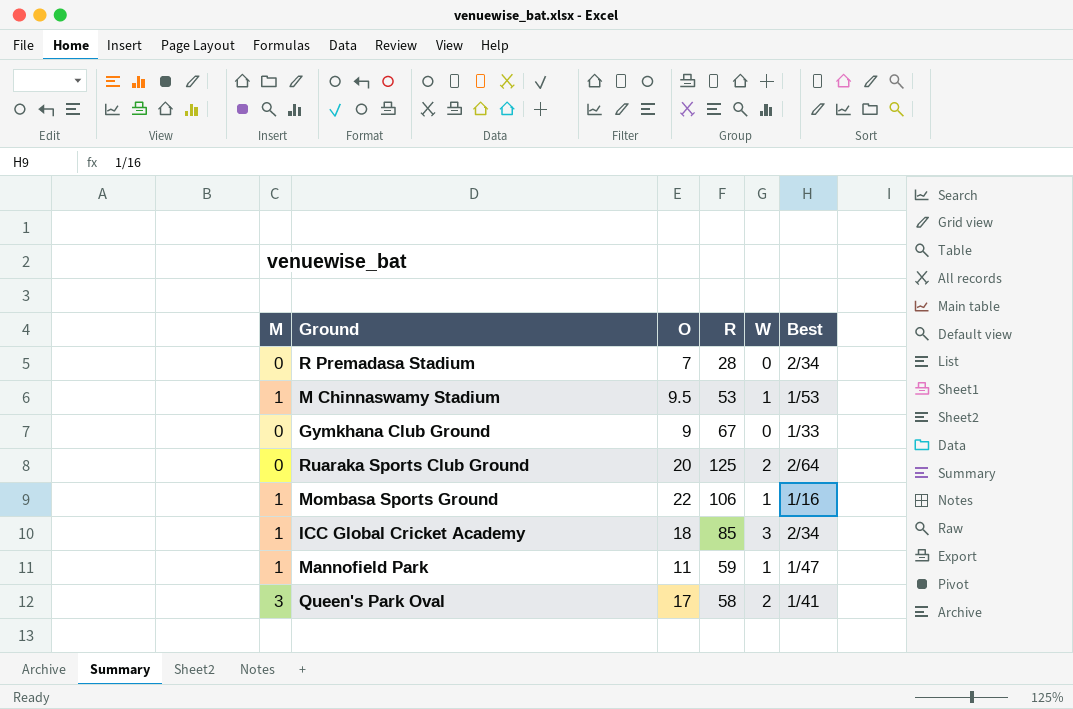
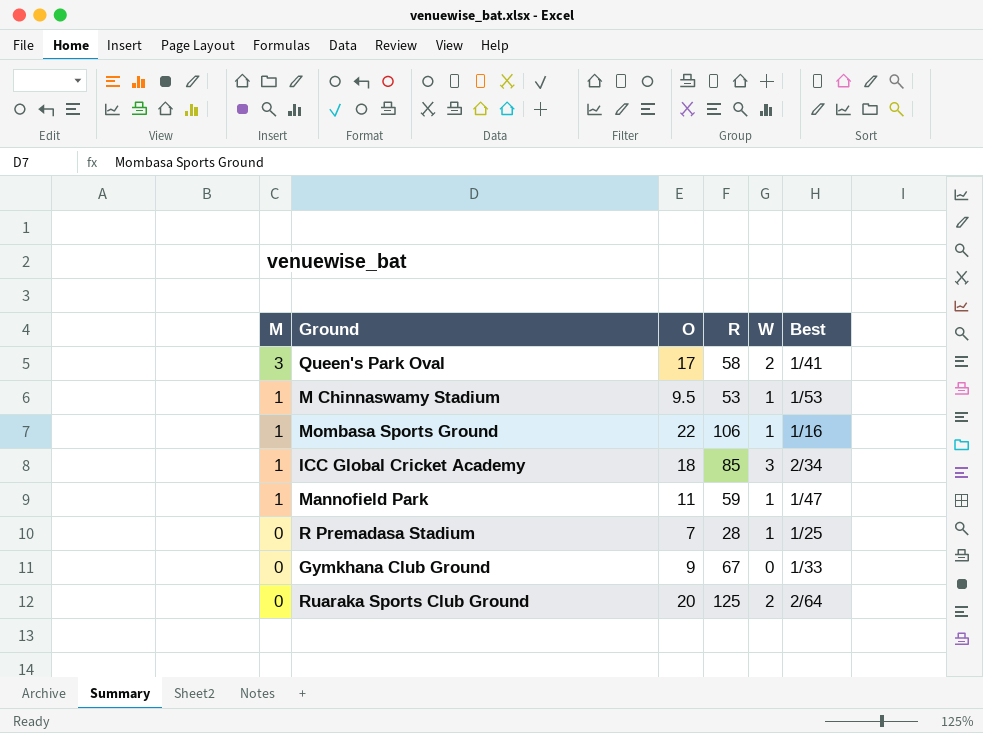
row order: none -> M descending
R Premadasa Stadium | W: 0 -> 1
R Premadasa Stadium | Best: 2/34 -> 1/25

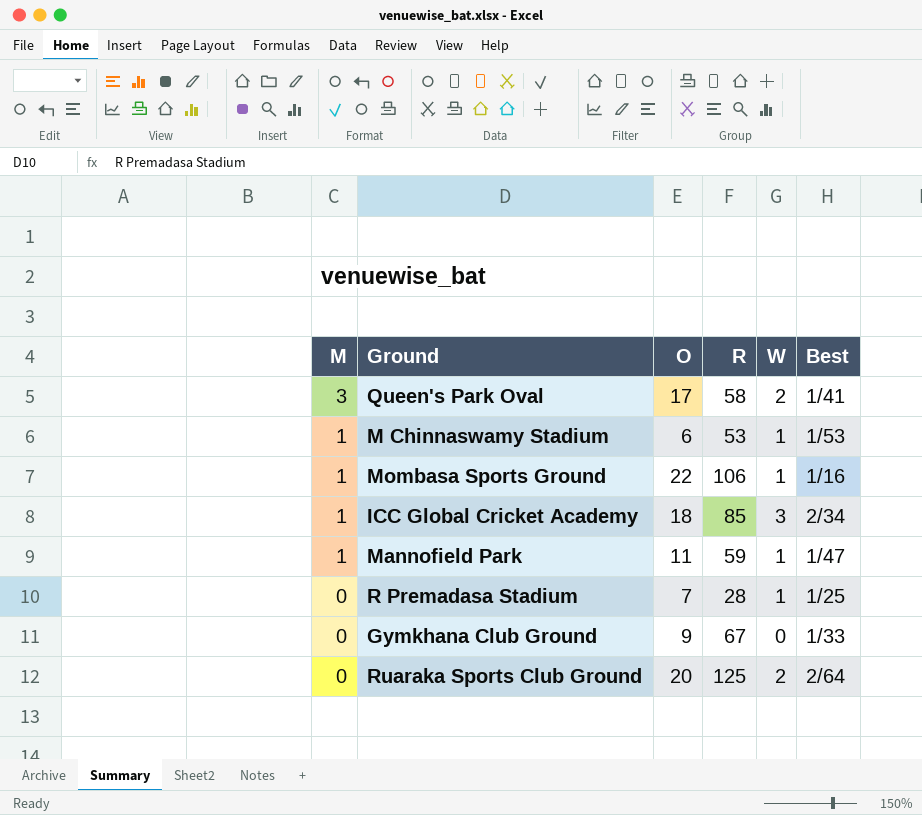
M Chinnaswamy Stadium | O: 9.5 -> 6

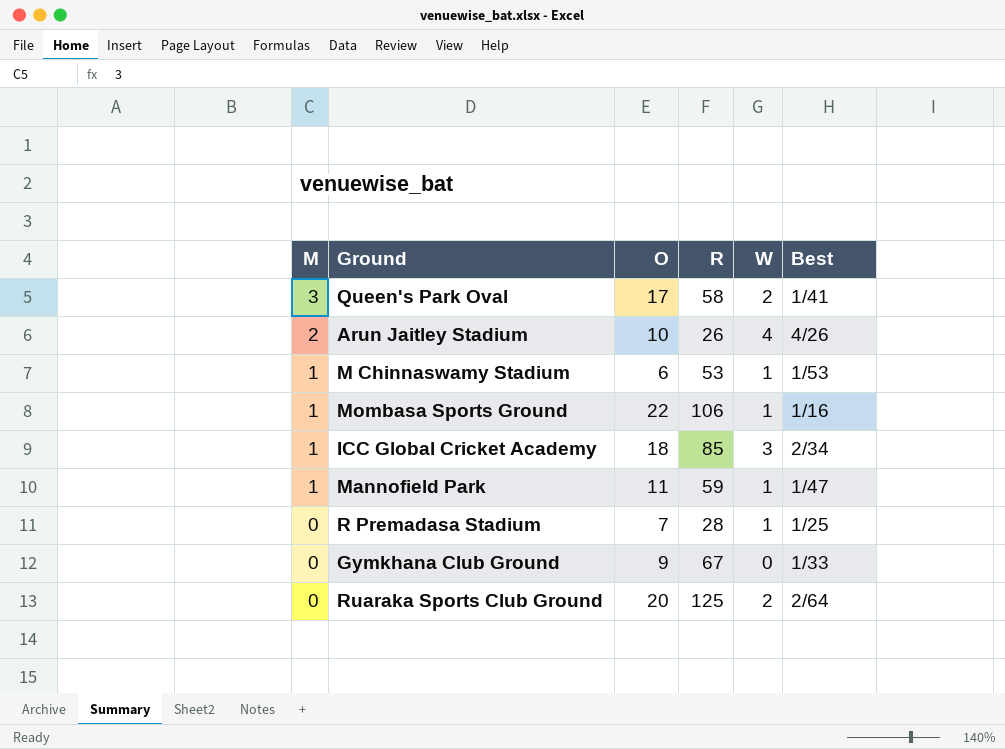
row Arun Jaitley Stadium: none -> 2 | 10 | 26 | 4 | 4/26

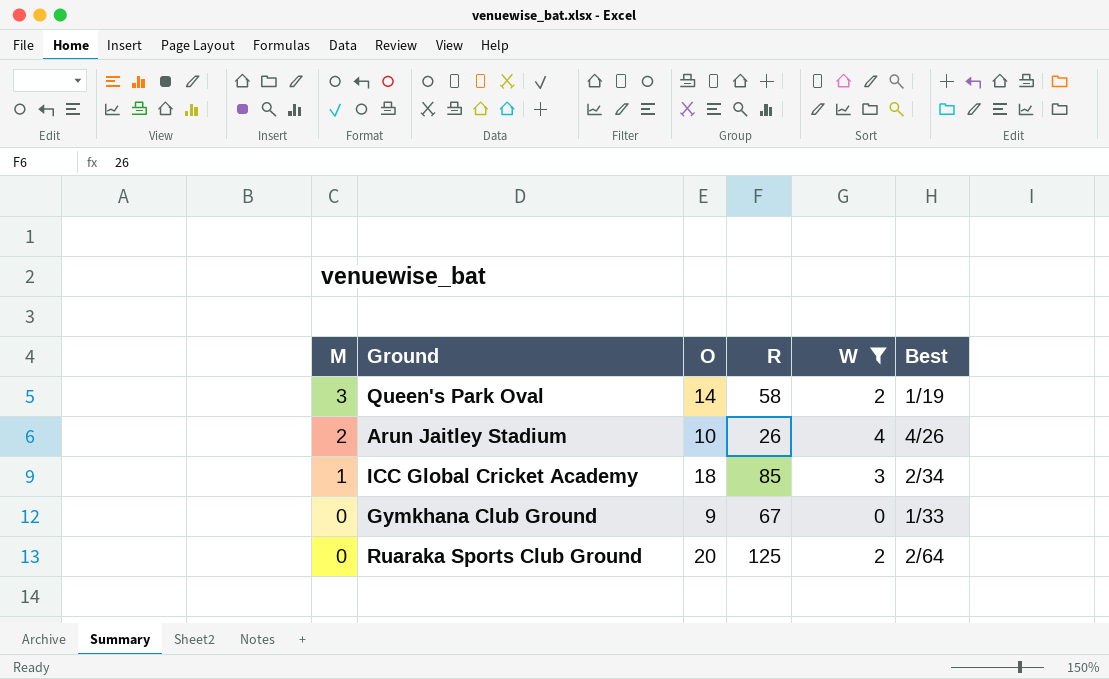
filter: none -> W != 1
Queen's Park Oval | O: 17 -> 14
Queen's Park Oval | Best: 1/41 -> 1/19

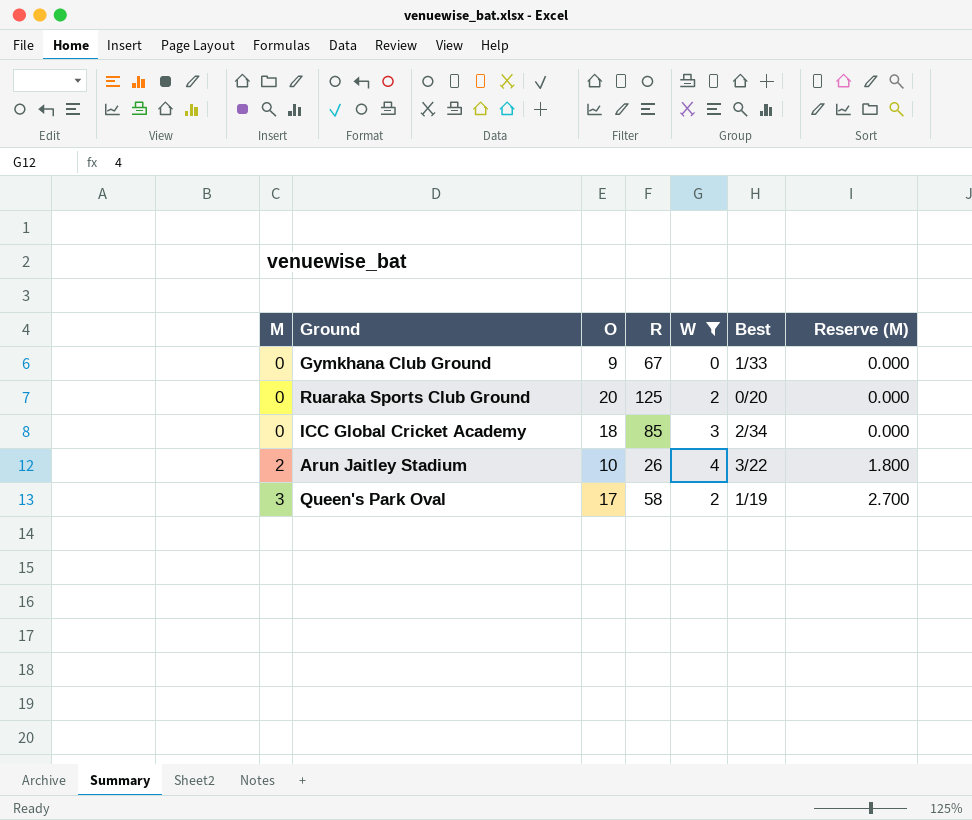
row order: M descending -> M ascending
column Reserve (M) | formula: none -> [M] * 0.9
Ruaraka Sports Club Ground | Best: 2/64 -> 0/20
ICC Global Cricket Academy | M: 1 -> 0
Arun Jaitley Stadium | Best: 4/26 -> 3/22
Queen's Park Oval | O: 14 -> 17

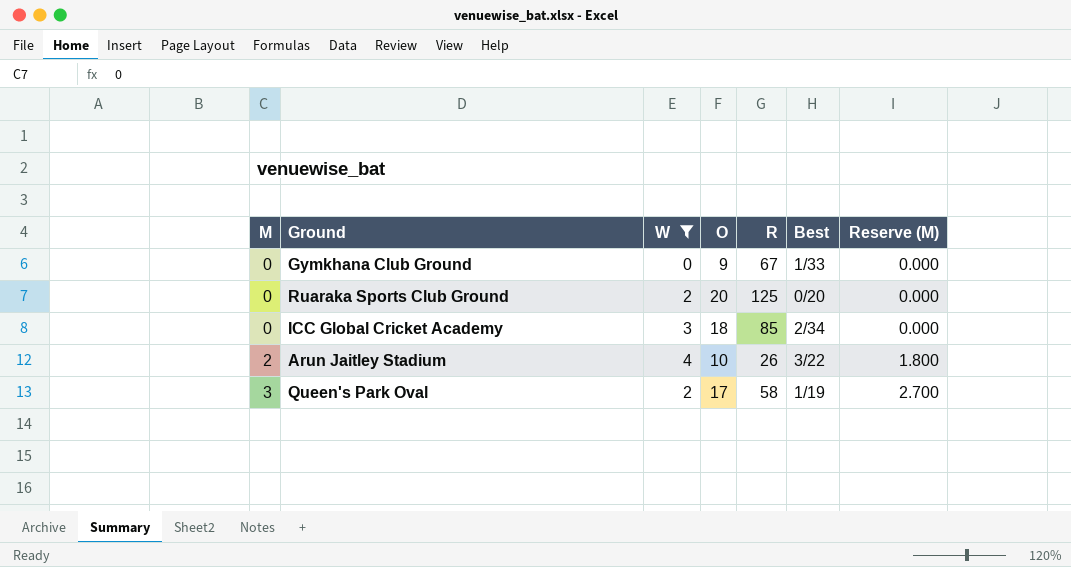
column W | position: 5 -> 3

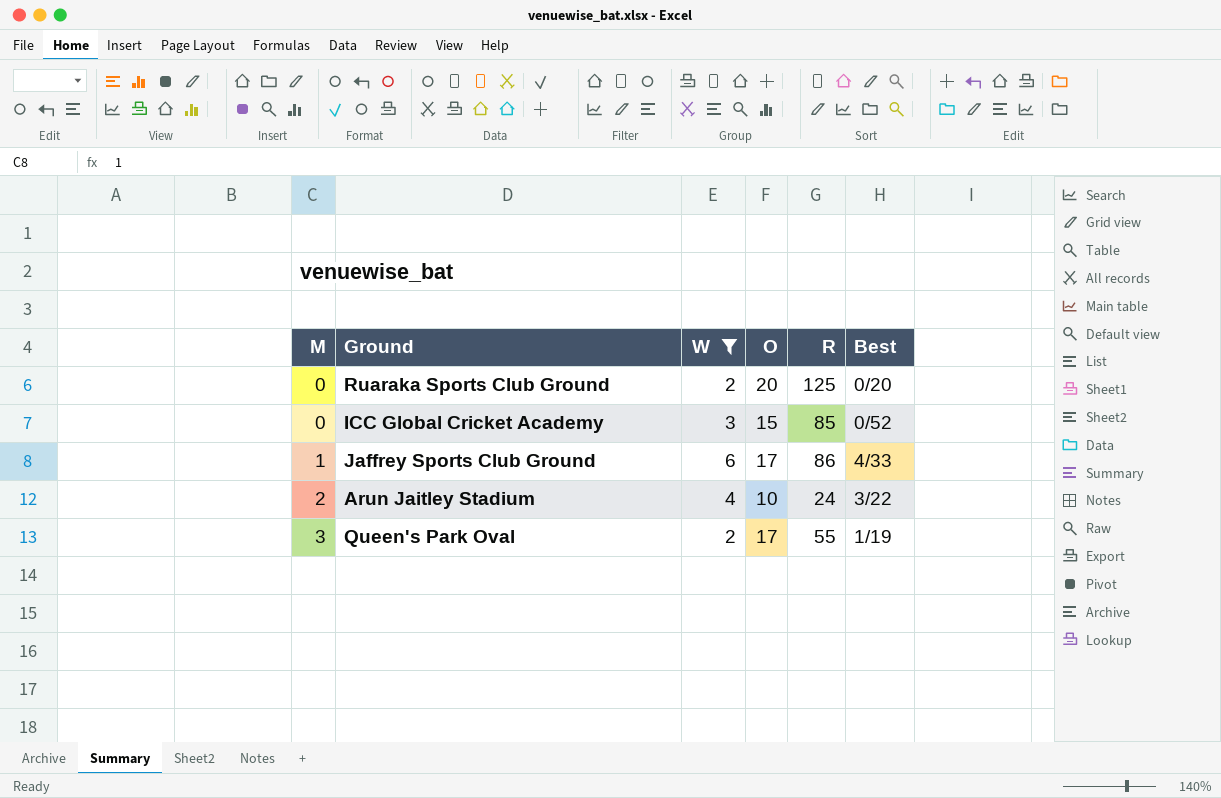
column Reserve (M) | formula: [M] * 0.9 -> none
row Gymkhana Club Ground: 0 | 0 | 9 | 67 | 1/33 | 0.000 -> none
ICC Global Cricket Academy | O: 18 -> 15
ICC Global Cricket Academy | Best: 2/34 -> 0/52
row Jaffrey Sports Club Ground: none -> 1 | 6 | 17 | 86 | 4/33
Arun Jaitley Stadium | R: 26 -> 24
Queen's Park Oval | R: 58 -> 55

